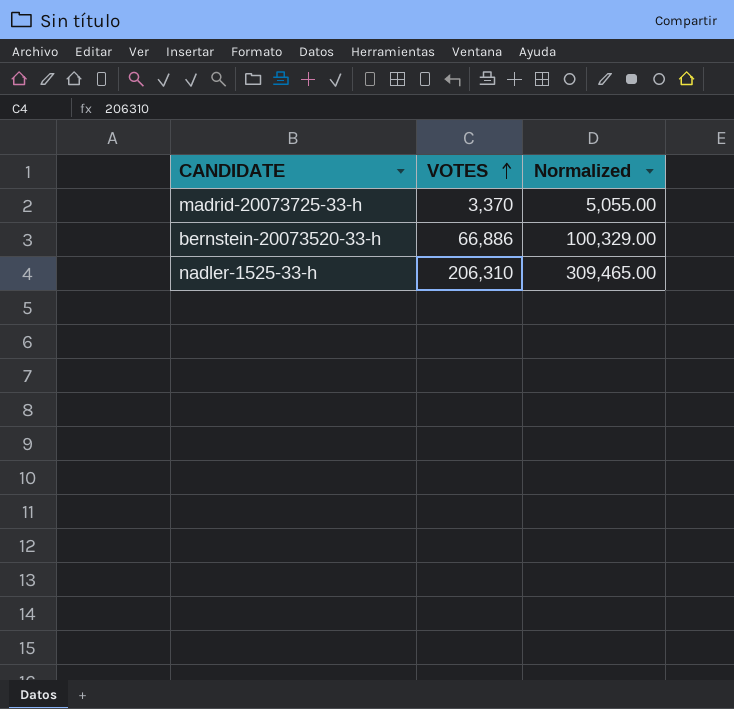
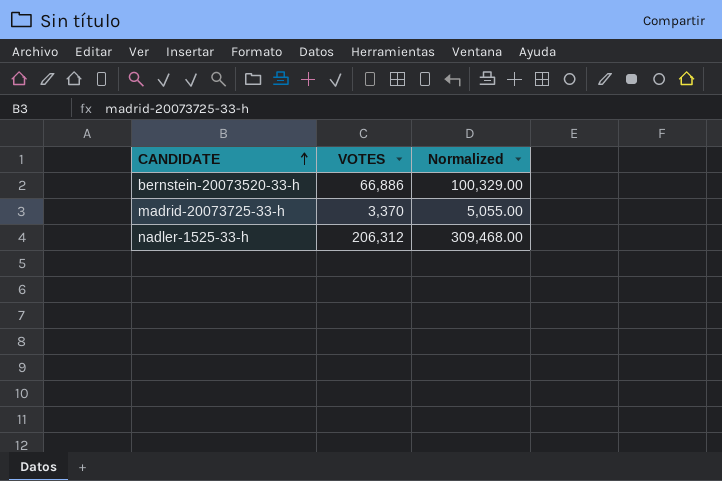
row order: VOTES ascending -> CANDIDATE ascending
nadler-1525-33-h | VOTES: 206,310 -> 206,312
nadler-1525-33-h | Normalized: 309,465.00 -> 309,468.00

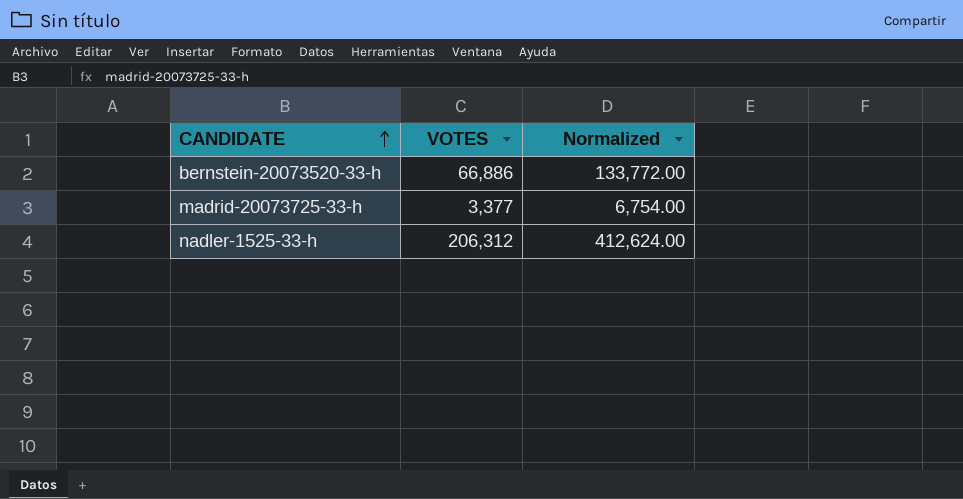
column Normalized | formula: [VOTES] * 1.5 -> [VOTES] * 2
madrid-20073725-33-h | VOTES: 3,370 -> 3,377

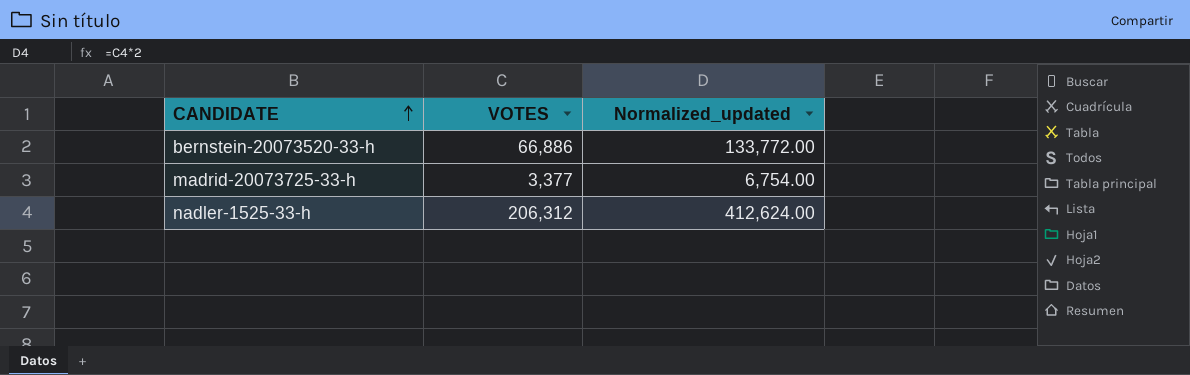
column name: Normalized -> Normalized_updated

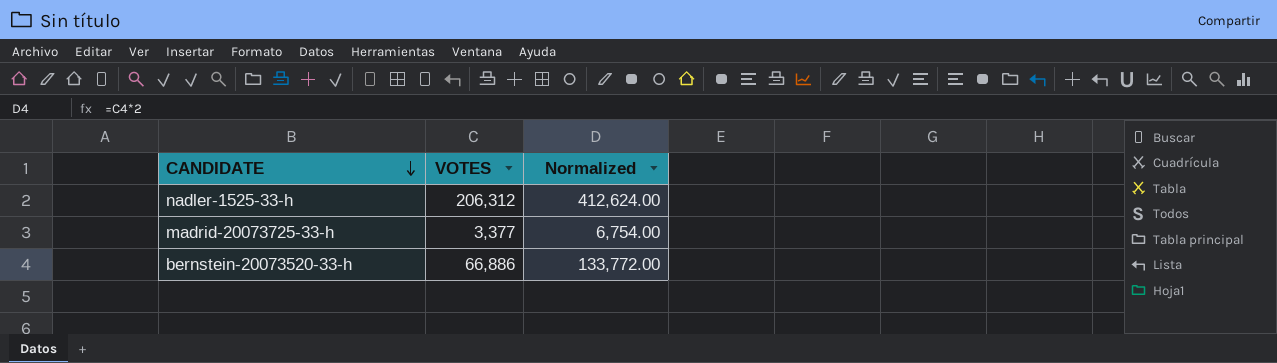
row order: CANDIDATE ascending -> CANDIDATE descending
column name: Normalized_updated -> Normalized

